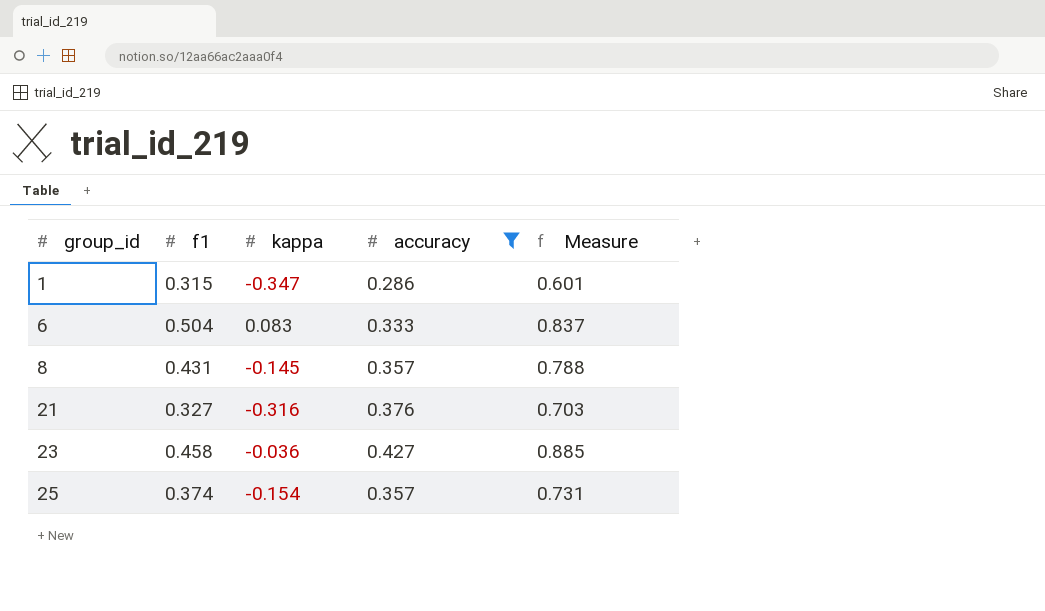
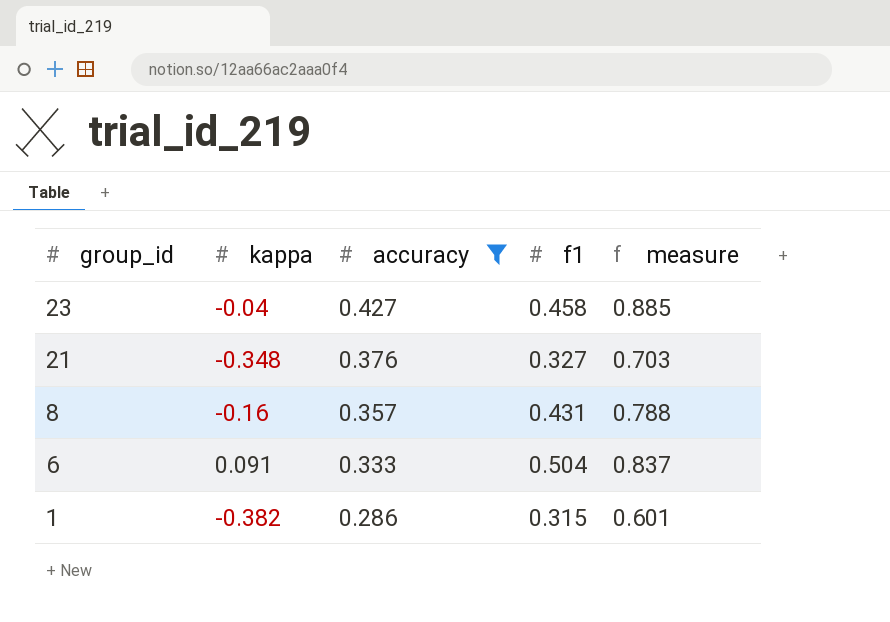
row order: group_id ascending -> group_id descending
column f1 | position: 2 -> 4
column name: Measure -> measure
row 25: 0.374 | -0.154 | 0.357 | 0.731 -> none
23 | kappa: -0.036 -> -0.04
21 | kappa: -0.316 -> -0.348
8 | kappa: -0.145 -> -0.16
6 | kappa: 0.083 -> 0.091
1 | kappa: -0.347 -> -0.382

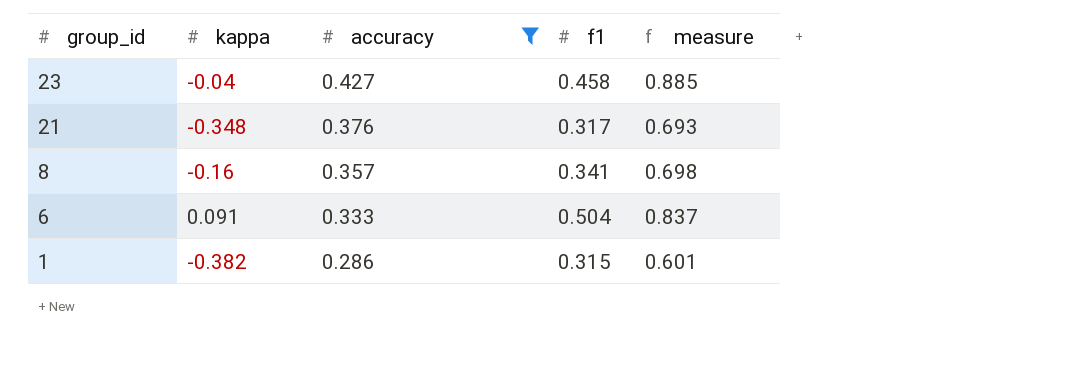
21 | f1: 0.327 -> 0.317
21 | measure: 0.703 -> 0.693
8 | f1: 0.431 -> 0.341
8 | measure: 0.788 -> 0.698

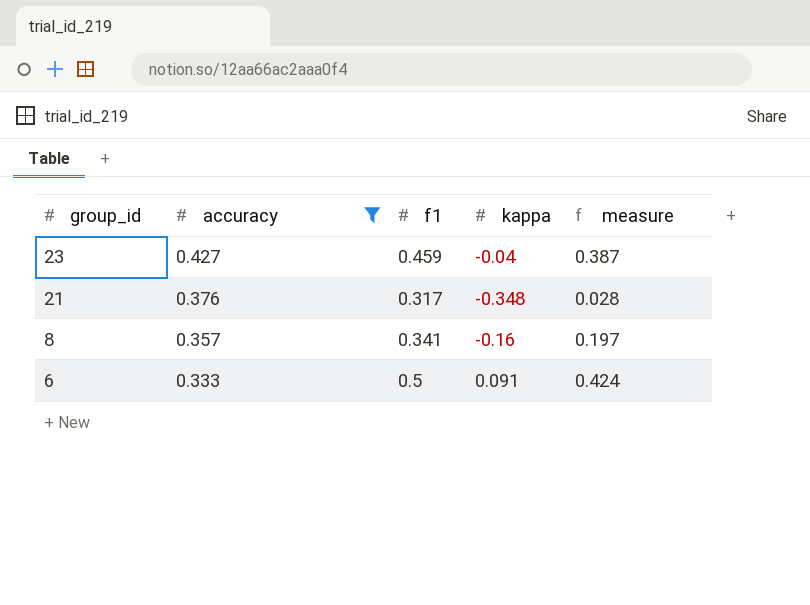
column kappa | position: 2 -> 4
column measure | formula: [accuracy] + [f1] -> [accuracy] + [kappa]
row 1: -0.382 | 0.286 | 0.315 | 0.601 -> none
23 | f1: 0.458 -> 0.459
6 | f1: 0.504 -> 0.5

